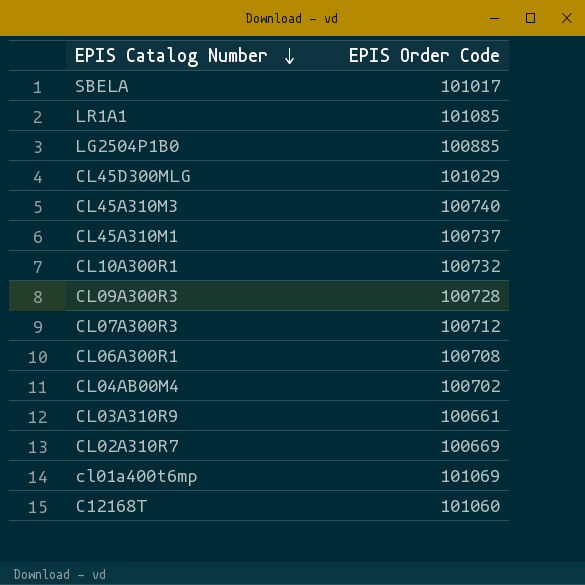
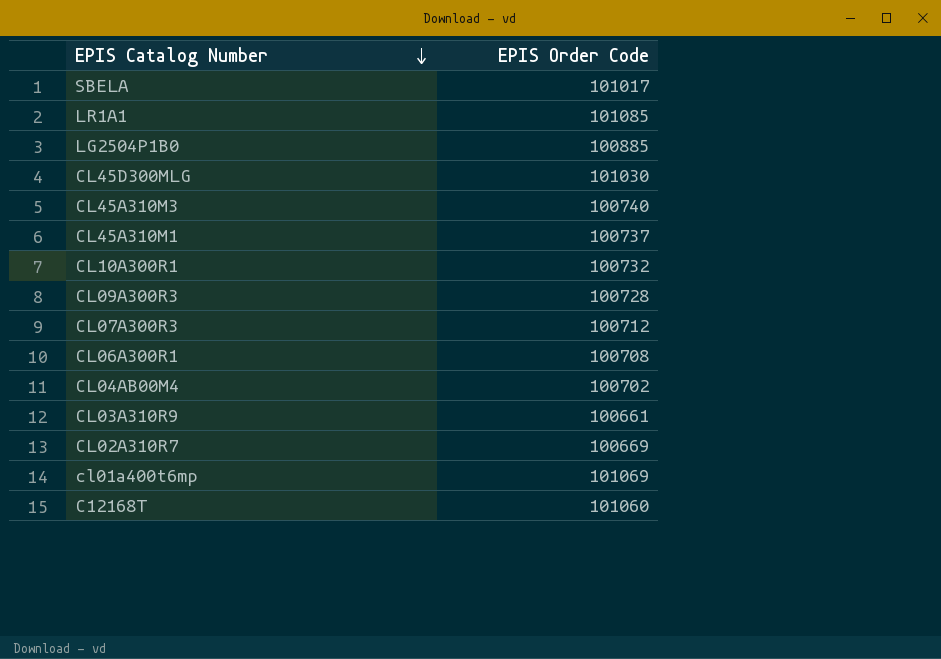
CL45D300MLG | EPIS Order Code: 101029 -> 101030

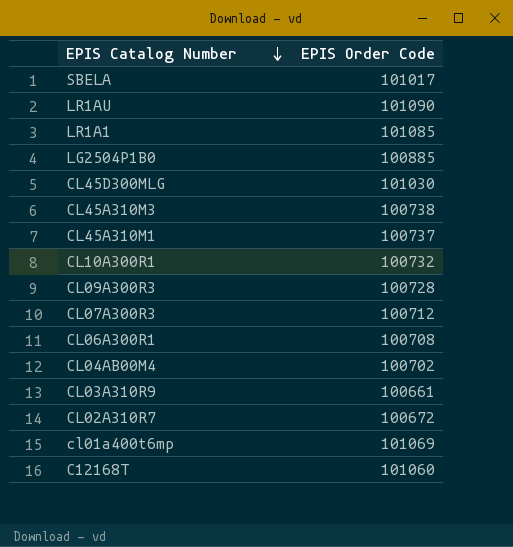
row LR1AU: none -> 101090
CL45A310M3 | EPIS Order Code: 100740 -> 100738
CL02A310R7 | EPIS Order Code: 100669 -> 100672

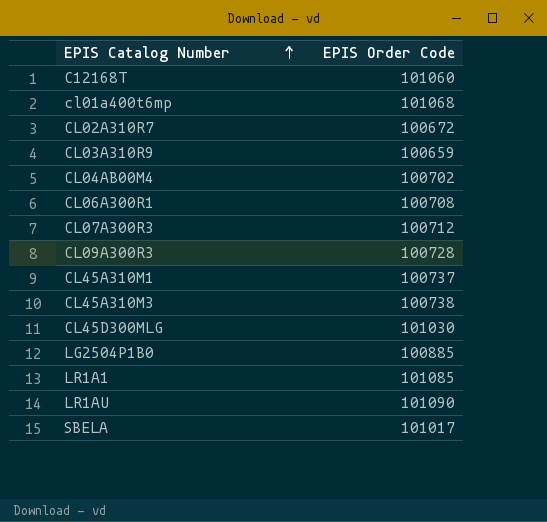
row order: EPIS Catalog Number descending -> EPIS Catalog Number ascending
row CL10A300R1: 100732 -> none
cl01a400t6mp | EPIS Order Code: 101069 -> 101068
CL03A310R9 | EPIS Order Code: 100661 -> 100659

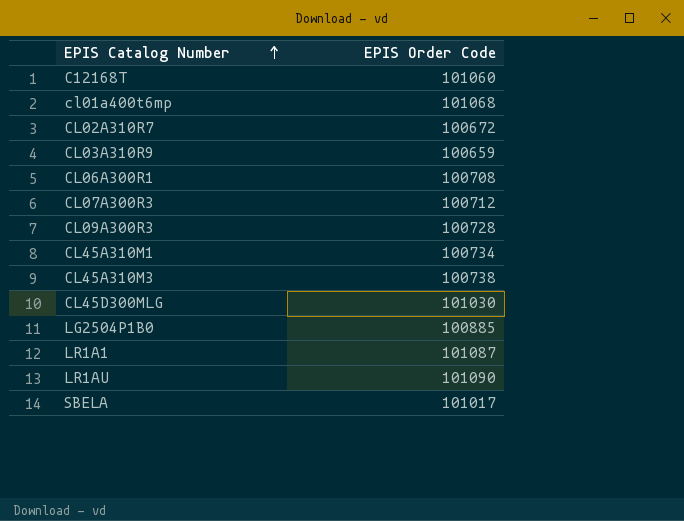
row CL04AB00M4: 100702 -> none
CL45A310M1 | EPIS Order Code: 100737 -> 100734
LR1A1 | EPIS Order Code: 101085 -> 101087

